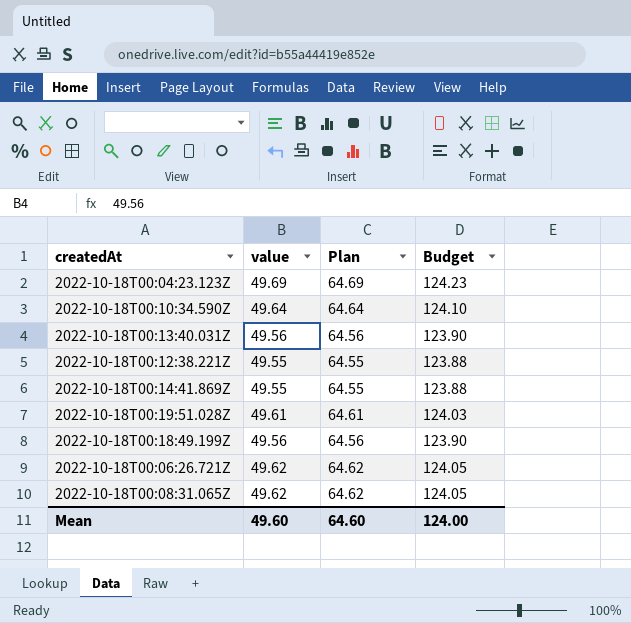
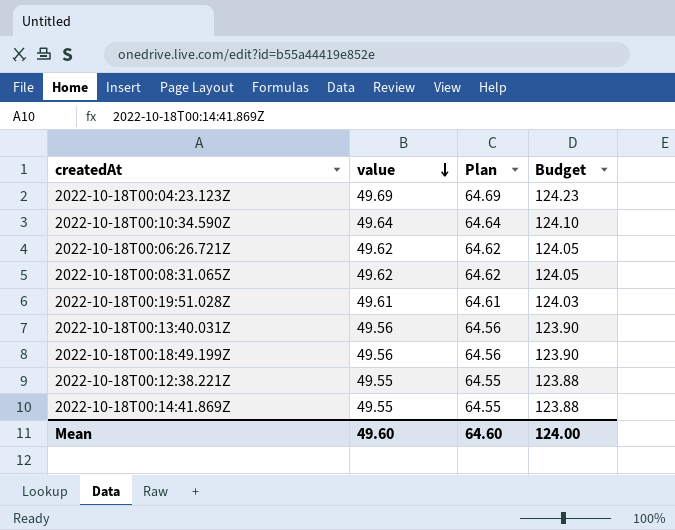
row order: none -> value descending

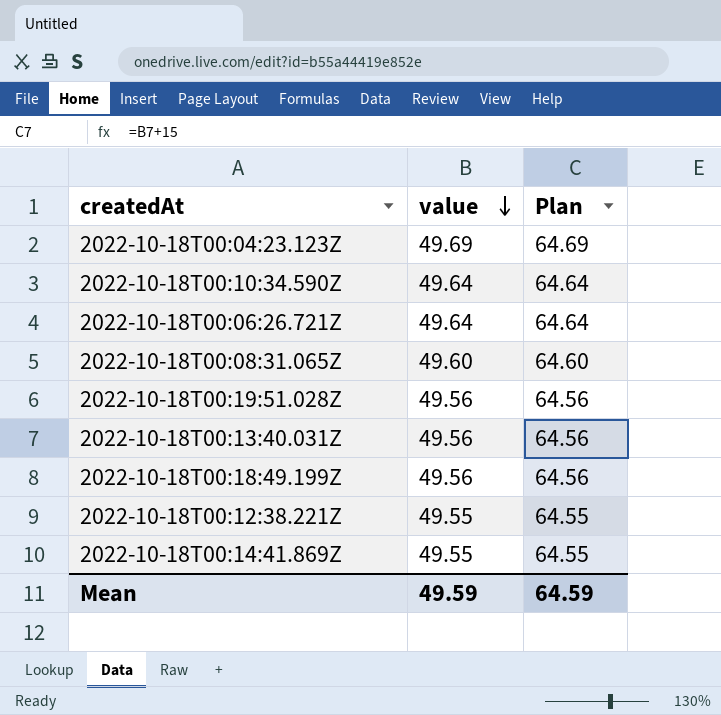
column Budget | formula: [value] * 2.5 -> none
2022-10-18T00:06:26.721Z | value: 49.62 -> 49.64
2022-10-18T00:06:26.721Z | Plan: 64.62 -> 64.64
2022-10-18T00:08:31.065Z | value: 49.62 -> 49.60
2022-10-18T00:08:31.065Z | Plan: 64.62 -> 64.60
2022-10-18T00:19:51.028Z | value: 49.61 -> 49.56
2022-10-18T00:19:51.028Z | Plan: 64.61 -> 64.56
Mean | value: 49.60 -> 49.59
Mean | Plan: 64.60 -> 64.59

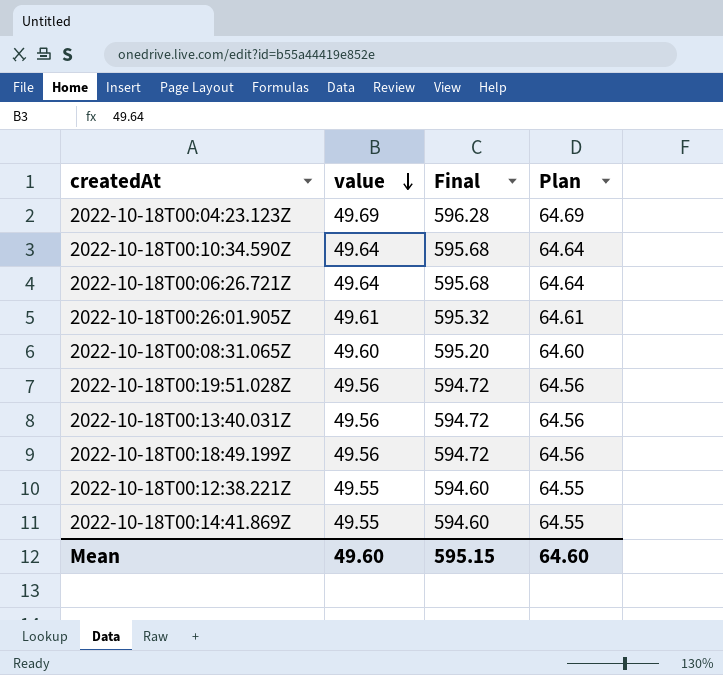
column Final | formula: none -> [value] * 12
row 2022-10-18T00:26:01.905Z: none -> 49.61 | 595.32 | 64.61
Mean | value: 49.59 -> 49.60
Mean | Plan: 64.59 -> 64.60

